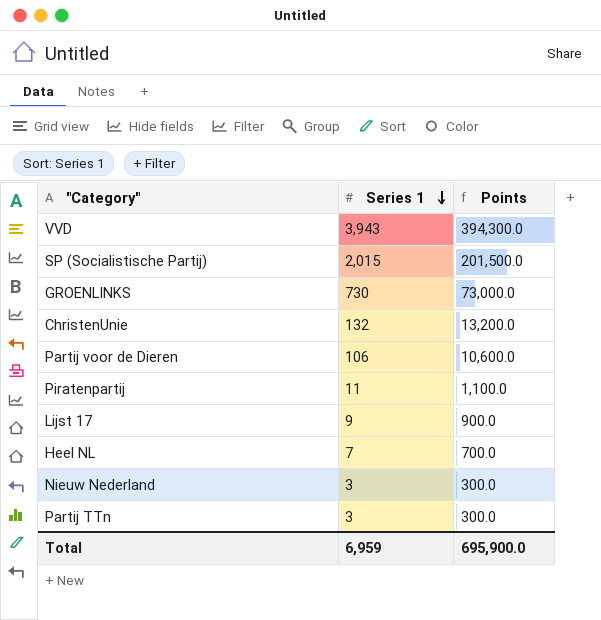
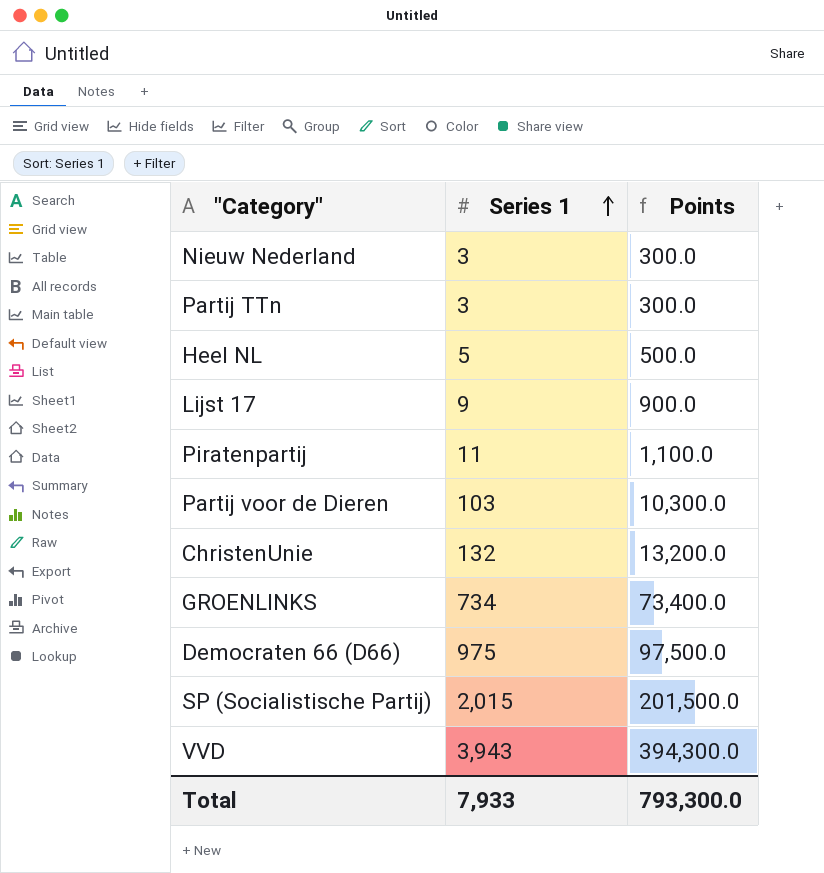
row order: Series 1 descending -> Series 1 ascending
Heel NL | Series 1: 7 -> 5
Heel NL | Points: 700.0 -> 500.0
Partij voor de Dieren | Series 1: 106 -> 103
Partij voor de Dieren | Points: 10,600.0 -> 10,300.0
GROENLINKS | Series 1: 730 -> 734
GROENLINKS | Points: 73,000.0 -> 73,400.0
row Democraten 66 (D66): none -> 975 | 97,500.0
Total | Series 1: 6,959 -> 7,933
Total | Points: 695,900.0 -> 793,300.0

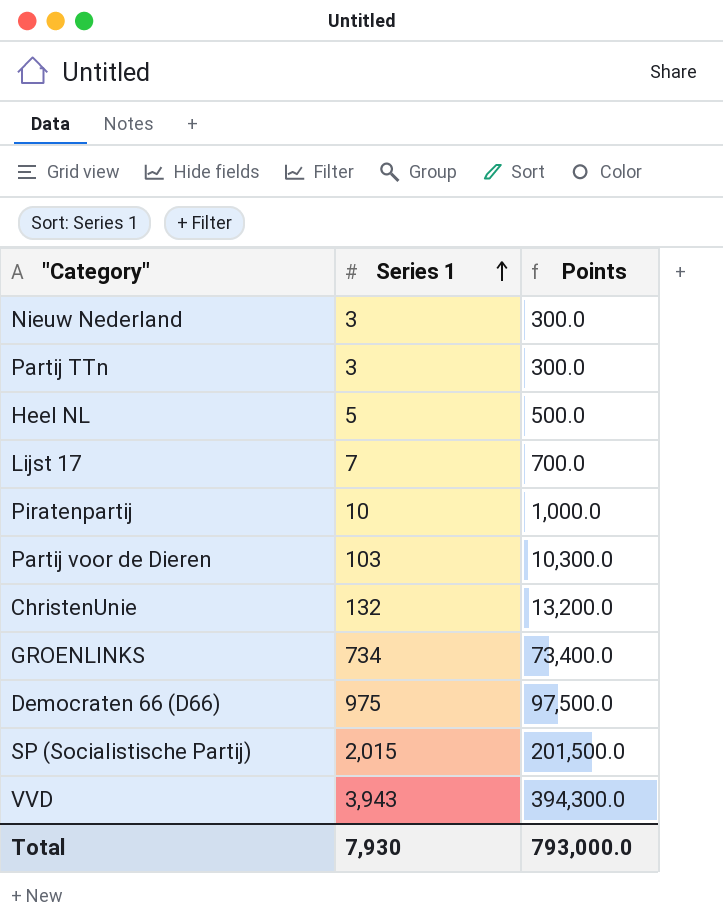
Lijst 17 | Series 1: 9 -> 7
Lijst 17 | Points: 900.0 -> 700.0
Piratenpartij | Series 1: 11 -> 10
Piratenpartij | Points: 1,100.0 -> 1,000.0
Total | Series 1: 7,933 -> 7,930
Total | Points: 793,300.0 -> 793,000.0

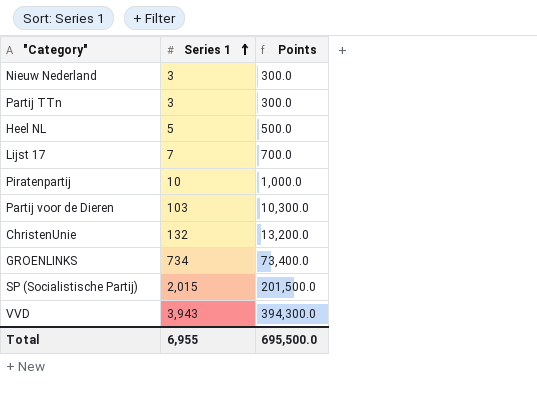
row Democraten 66 (D66): 975 | 97,500.0 -> none
Total | Series 1: 7,930 -> 6,955
Total | Points: 793,000.0 -> 695,500.0

